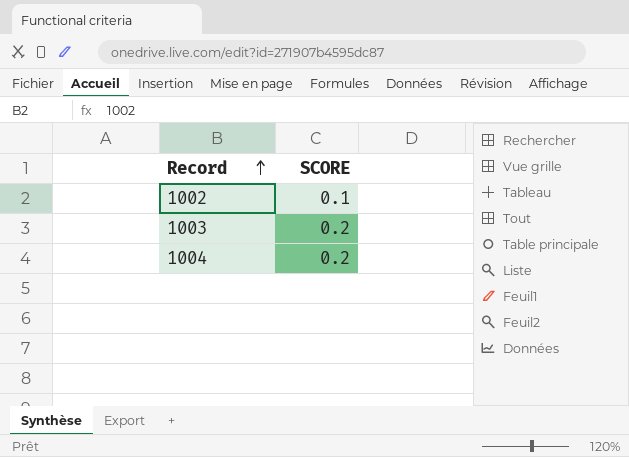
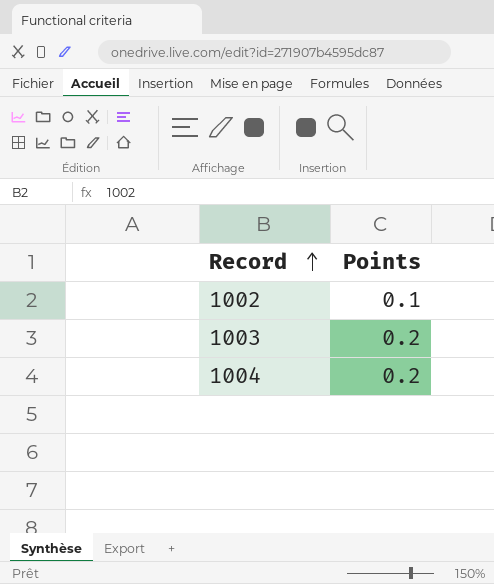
column name: SCORE -> Points

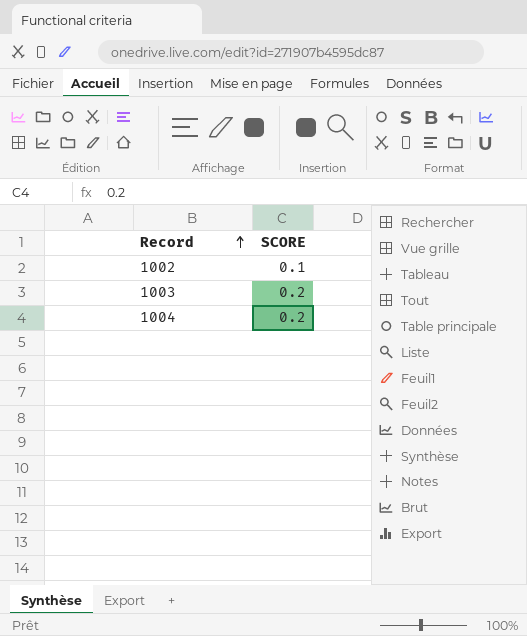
column name: Points -> SCORE

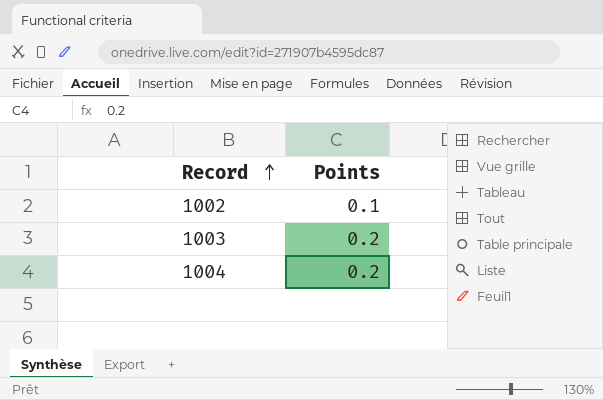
column name: SCORE -> Points

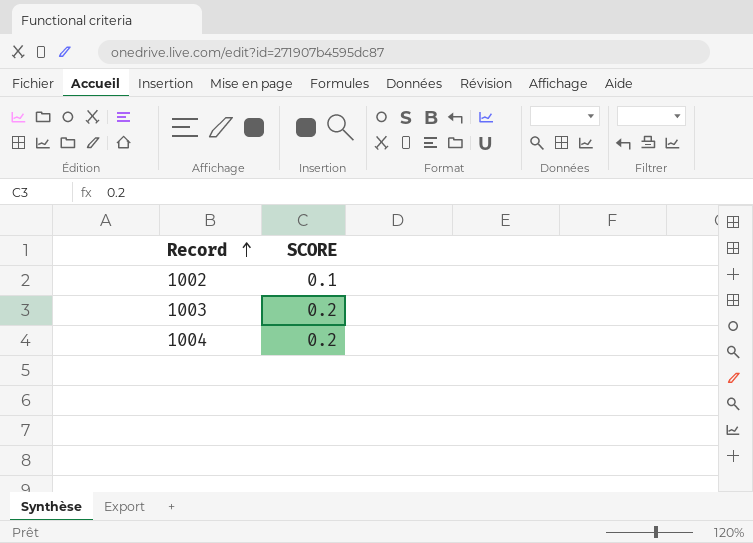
column name: Points -> SCORE

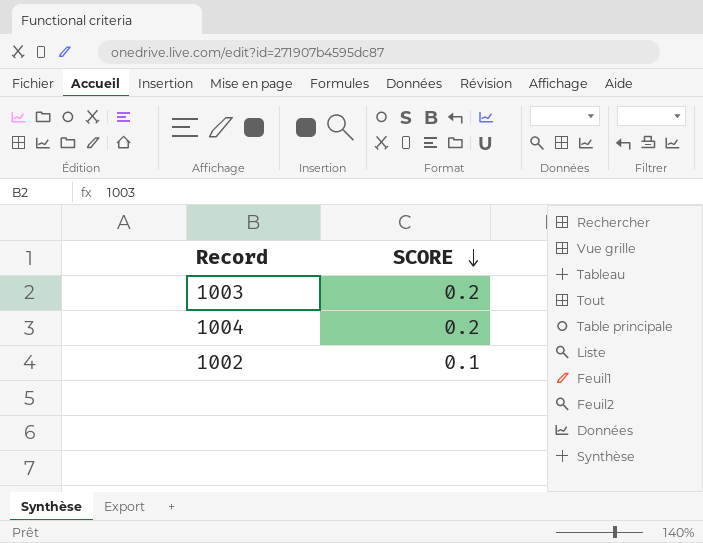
row order: Record ascending -> SCORE descending

